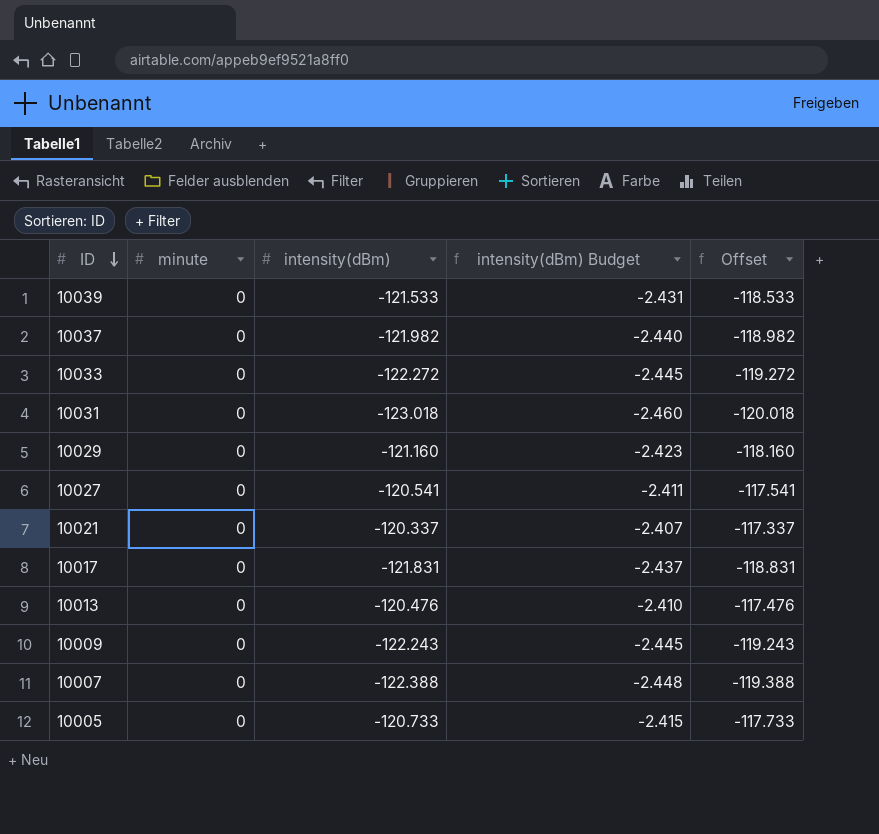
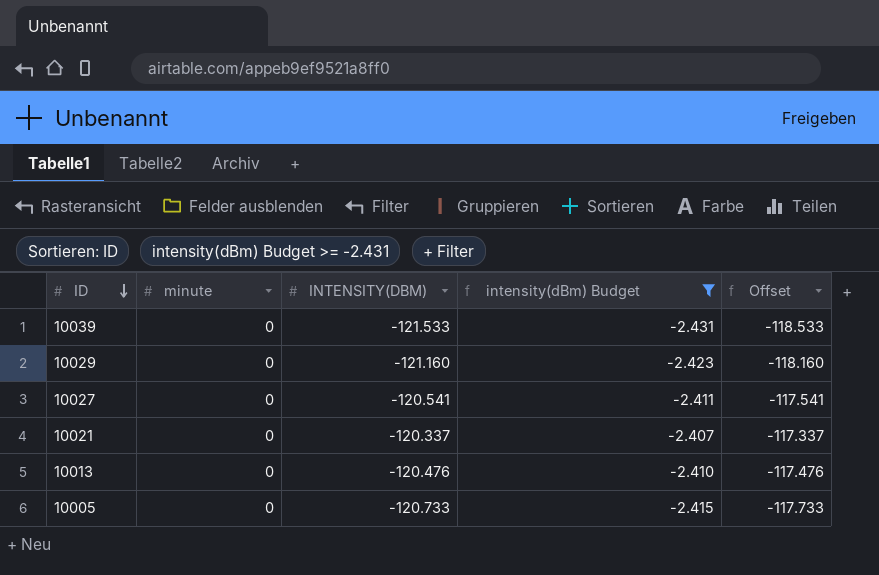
filter: none -> intensity(dBm) Budget >= -2.431
column name: intensity(dBm) -> INTENSITY(DBM)

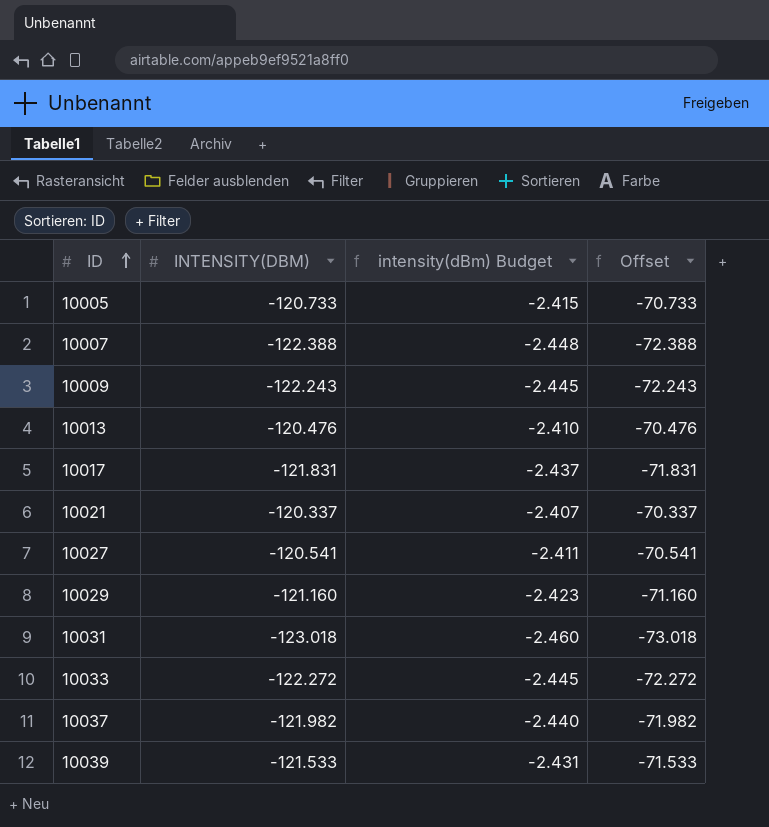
filter: intensity(dBm) Budget >= -2.431 -> none
row order: ID descending -> ID ascending
column minute | position: 2 -> none
column Offset | formula: [INTENSITY(DBM)] + 3 -> [INTENSITY(DBM)] + 50

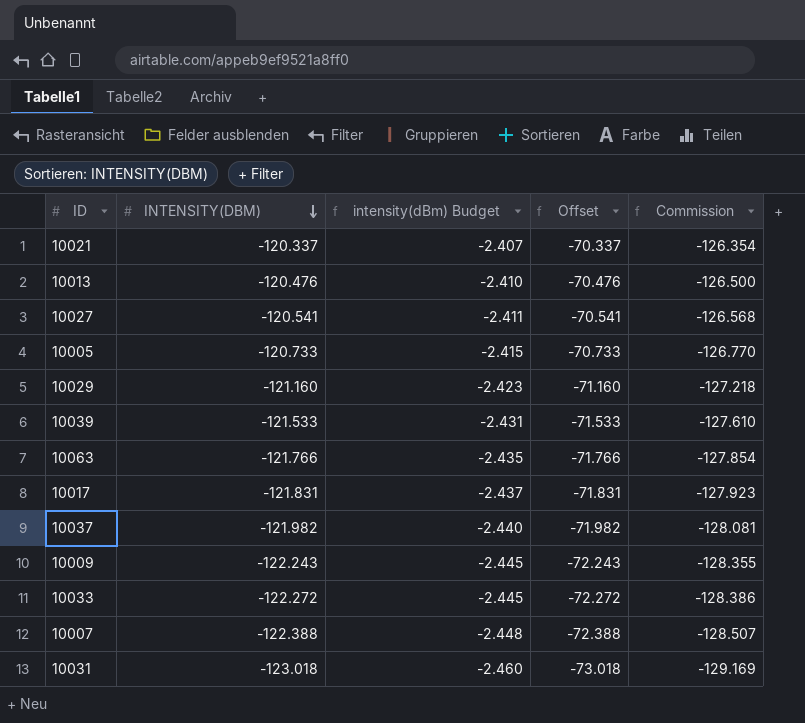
row order: ID ascending -> INTENSITY(DBM) descending
column Commission | formula: none -> [INTENSITY(DBM)] * 1.05
row 10063: none -> -121.766 | -2.435 | -71.766 | -127.854

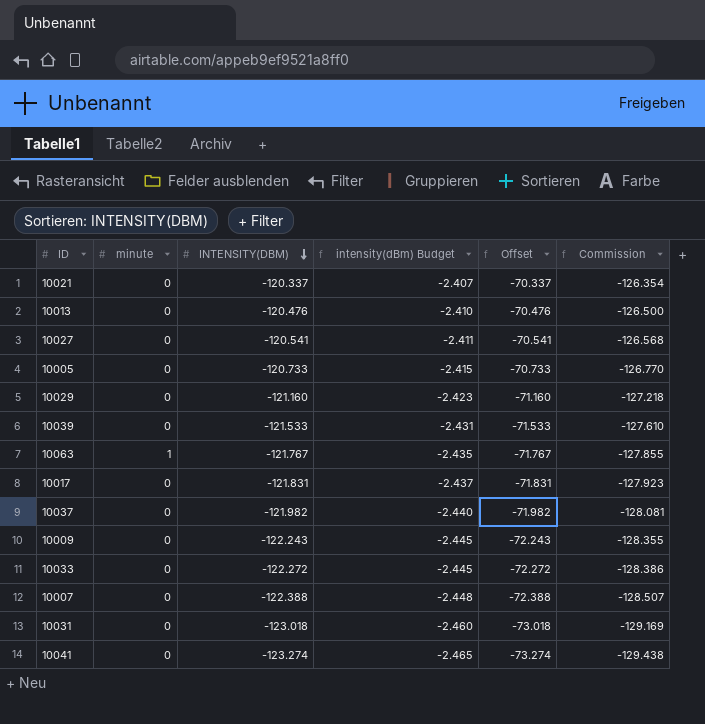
column minute | position: none -> 2
10063 | INTENSITY(DBM): -121.766 -> -121.767
10063 | Offset: -71.766 -> -71.767
10063 | Commission: -127.854 -> -127.855
row 10041: none -> 0 | -123.274 | -2.465 | -73.274 | -129.438

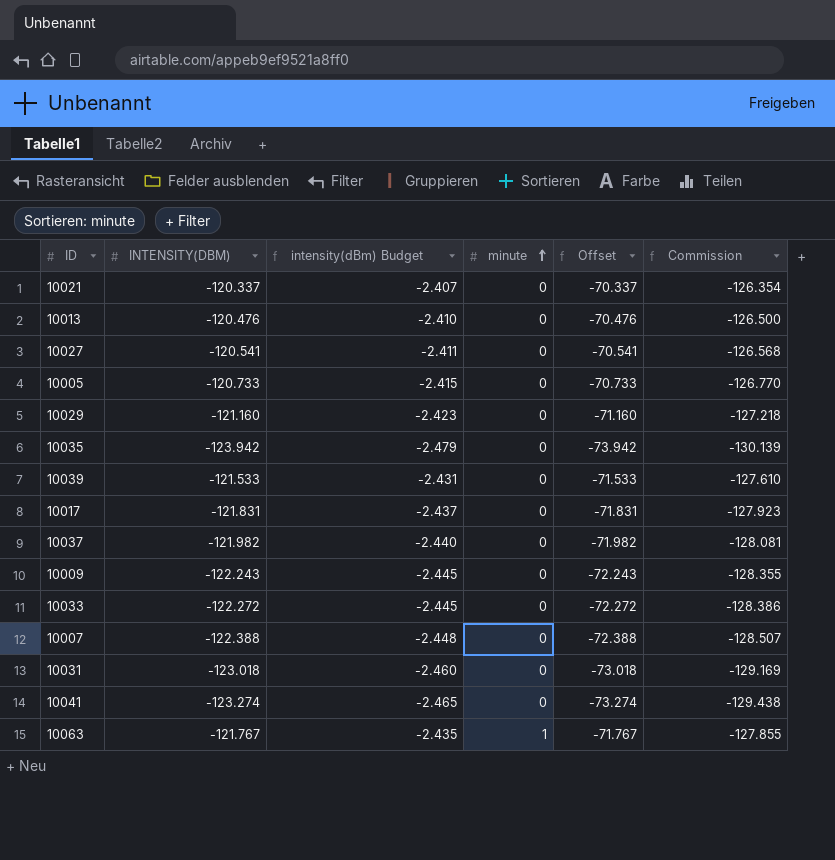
row order: INTENSITY(DBM) descending -> minute ascending
column minute | position: 2 -> 4
row 10035: none -> -123.942 | -2.479 | 0 | -73.942 | -130.139

